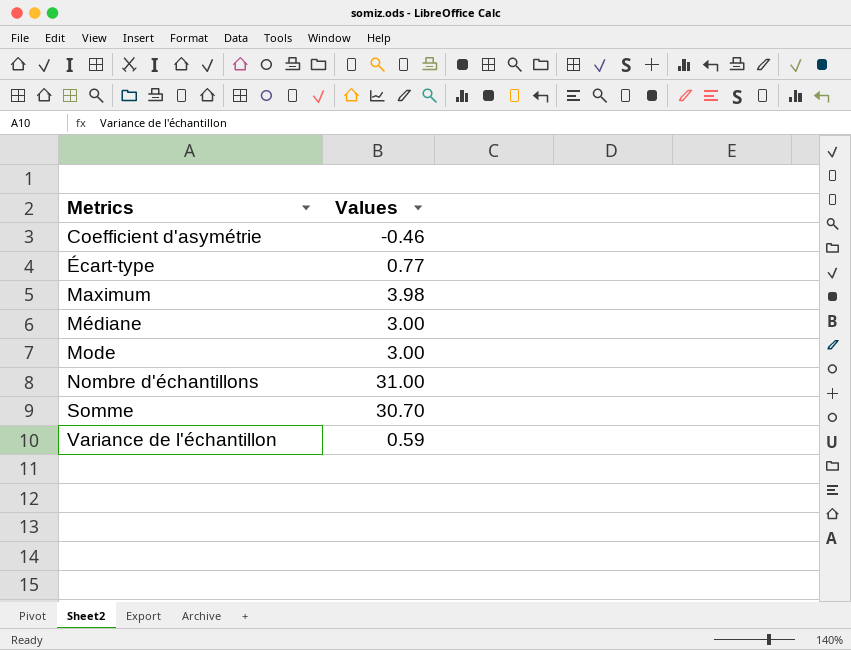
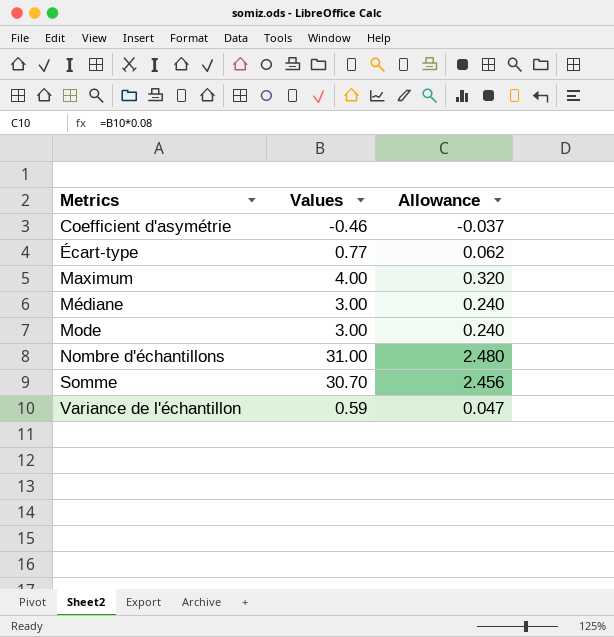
column Allowance | formula: none -> [Values] * 0.08
Maximum | Values: 3.98 -> 4.00

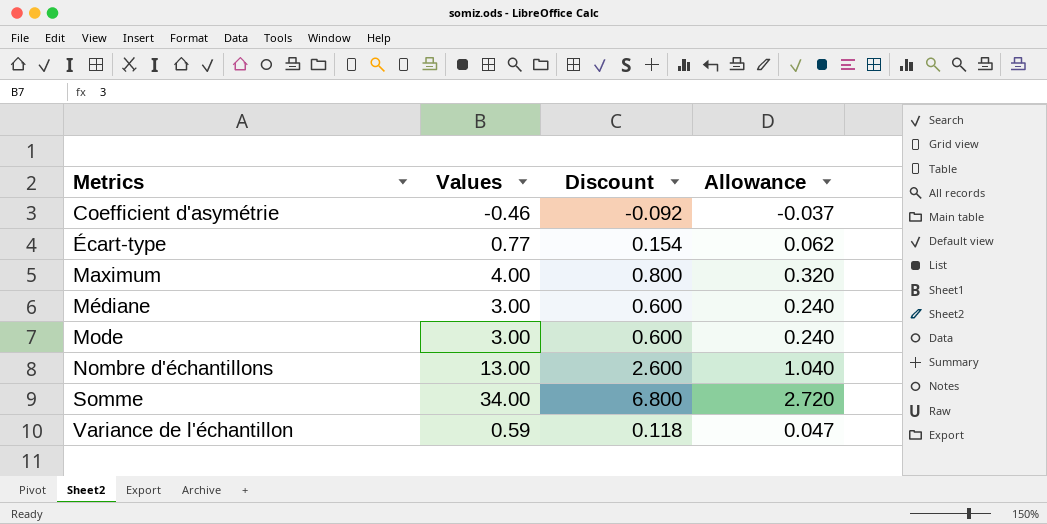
column Discount | formula: none -> [Values] * 0.2
Nombre d'échantillons | Values: 31.00 -> 13.00
Nombre d'échantillons | Allowance: 2.480 -> 1.040
Somme | Values: 30.70 -> 34.00
Somme | Allowance: 2.456 -> 2.720

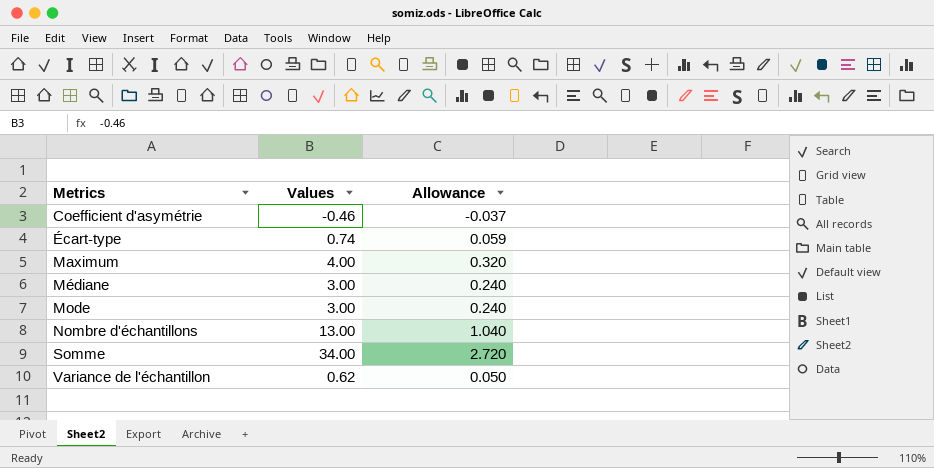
column Discount | formula: [Values] * 0.2 -> none
Écart-type | Values: 0.77 -> 0.74
Écart-type | Allowance: 0.062 -> 0.059
Variance de l'échantillon | Values: 0.59 -> 0.62
Variance de l'échantillon | Allowance: 0.047 -> 0.050

